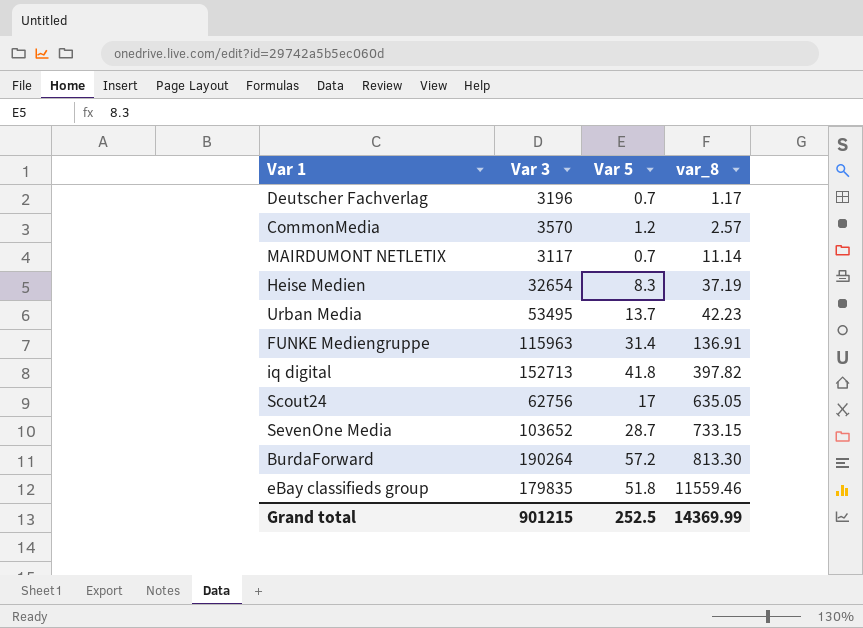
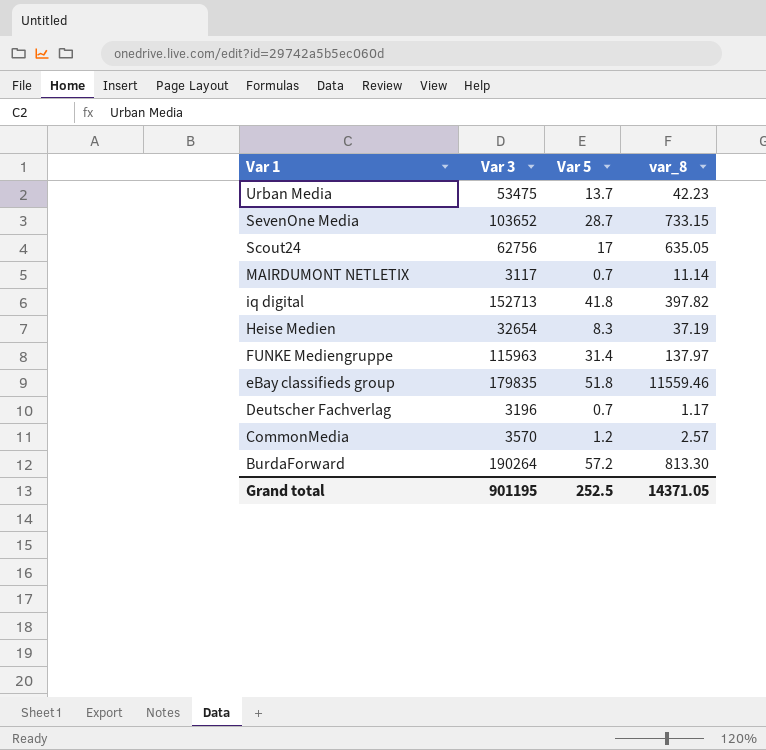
row order: var_8 ascending -> Var 1 descending
Urban Media | Var 3: 53495 -> 53475
FUNKE Mediengruppe | var_8: 136.91 -> 137.97
Grand total | Var 3: 901215 -> 901195
Grand total | var_8: 14369.99 -> 14371.05

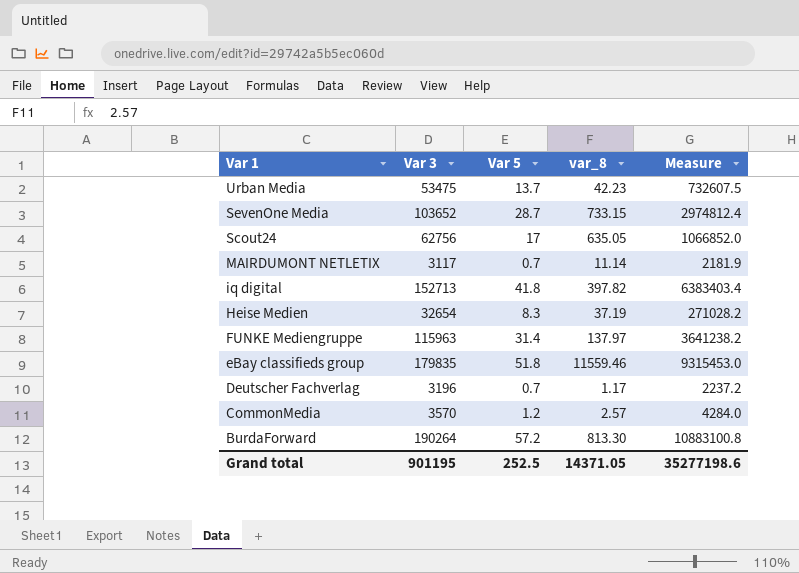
column Measure | formula: none -> [Var 3] * [Var 5]

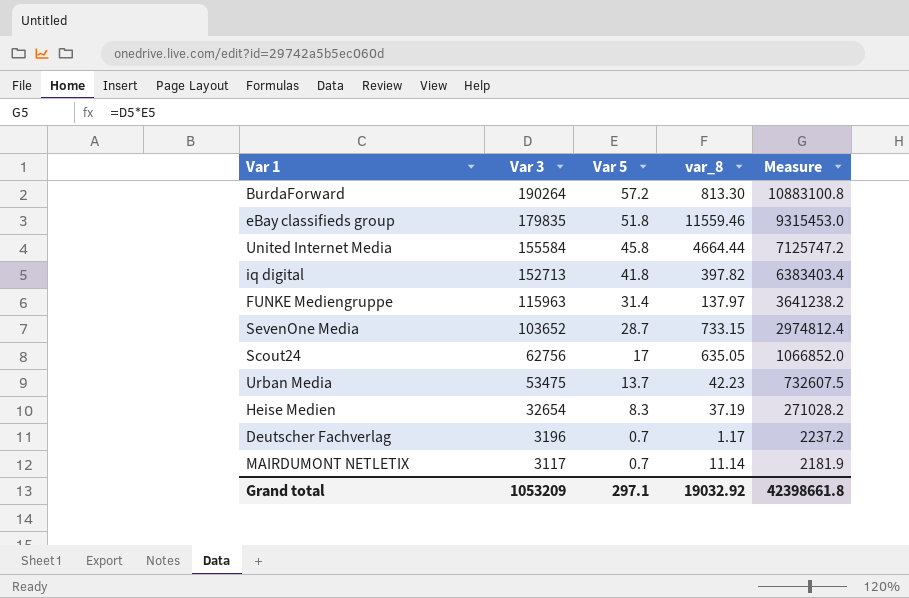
row order: Var 1 descending -> Var 3 descending
row CommonMedia: 3570 | 1.2 | 2.57 | 4284.0 -> none
row United Internet Media: none -> 155584 | 45.8 | 4664.44 | 7125747.2
Grand total | Var 3: 901195 -> 1053209
Grand total | Var 5: 252.5 -> 297.1
Grand total | var_8: 14371.05 -> 19032.92
Grand total | Measure: 35277198.6 -> 42398661.8

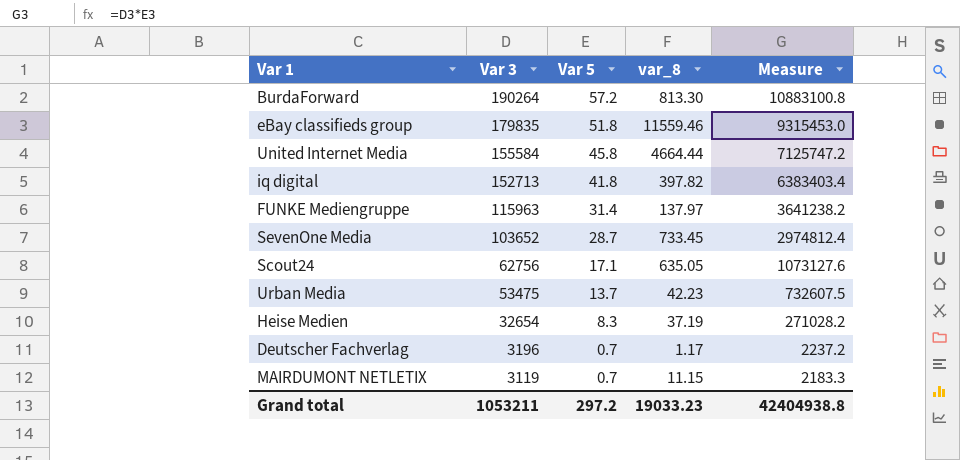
SevenOne Media | var_8: 733.15 -> 733.45
Scout24 | Var 5: 17 -> 17.1
Scout24 | Measure: 1066852.0 -> 1073127.6
MAIRDUMONT NETLETIX | Var 3: 3117 -> 3119
MAIRDUMONT NETLETIX | var_8: 11.14 -> 11.15
MAIRDUMONT NETLETIX | Measure: 2181.9 -> 2183.3
Grand total | Var 3: 1053209 -> 1053211
Grand total | Var 5: 297.1 -> 297.2
Grand total | var_8: 19032.92 -> 19033.23
Grand total | Measure: 42398661.8 -> 42404938.8

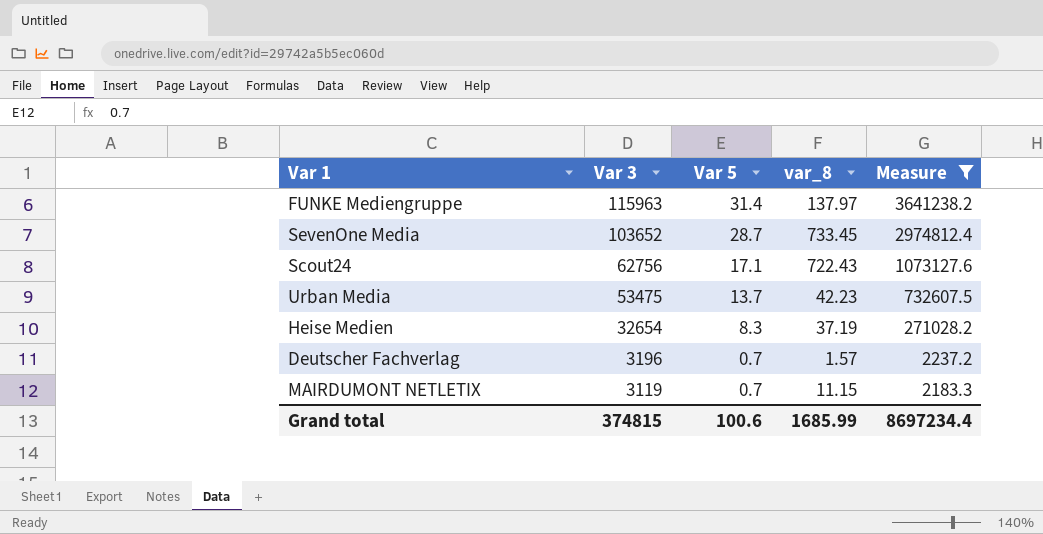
filter: none -> Measure <= 3641238.2
Scout24 | var_8: 635.05 -> 722.43
Deutscher Fachverlag | var_8: 1.17 -> 1.57
Grand total | Var 3: 1053211 -> 374815
Grand total | Var 5: 297.2 -> 100.6
Grand total | var_8: 19033.23 -> 1685.99
Grand total | Measure: 42404938.8 -> 8697234.4

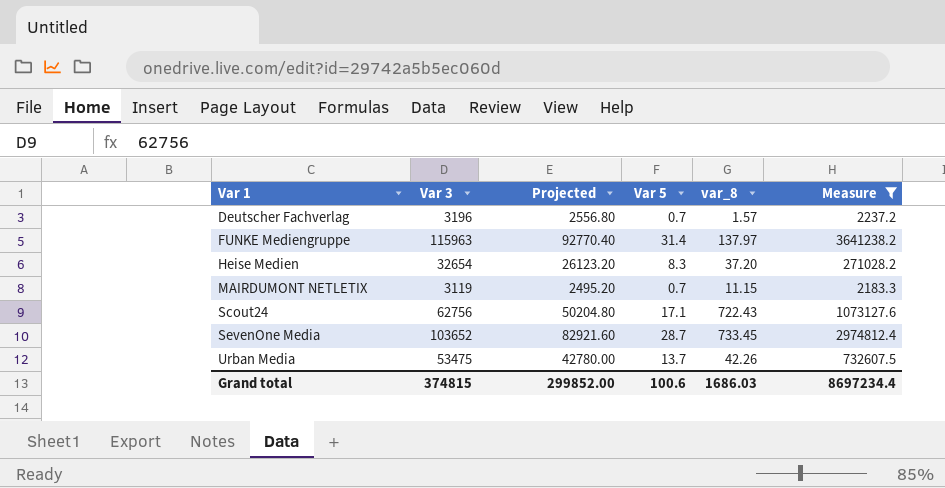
row order: Var 3 descending -> Var 1 ascending
column Projected | formula: none -> [Var 3] * 0.8
Heise Medien | var_8: 37.19 -> 37.20
Urban Media | var_8: 42.23 -> 42.26
Grand total | var_8: 1685.99 -> 1686.03

